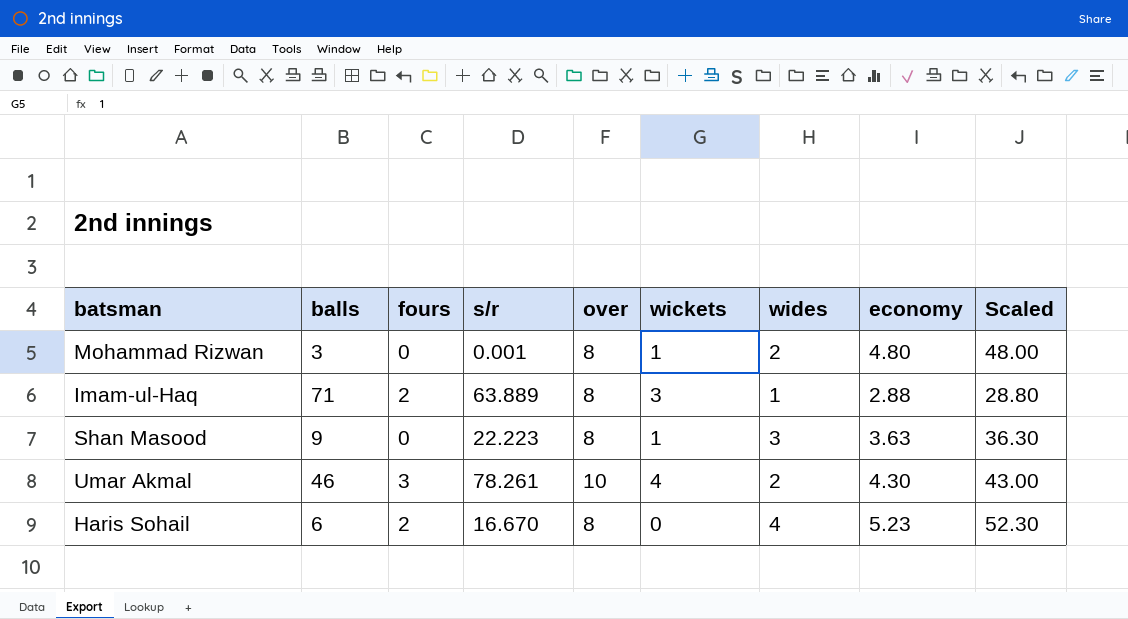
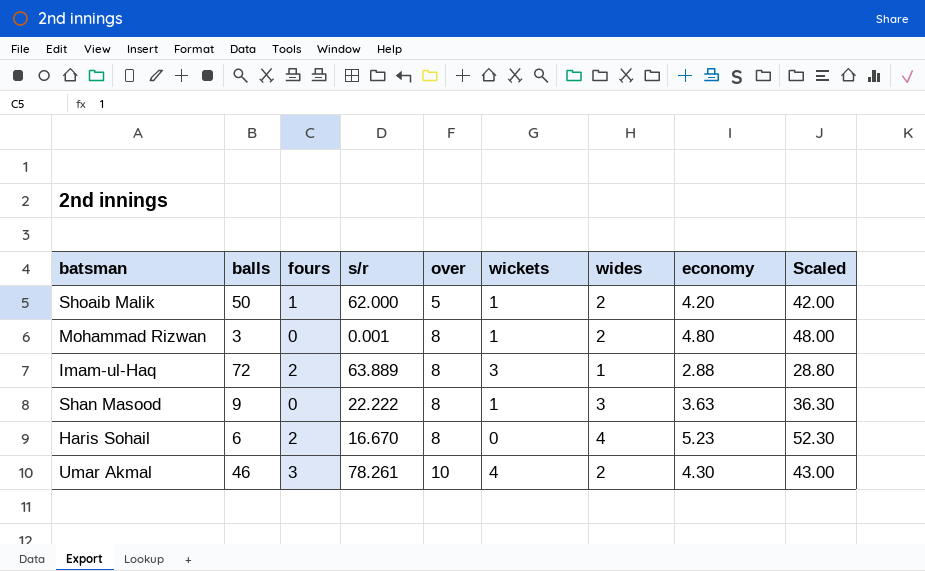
row order: none -> over ascending
row Shoaib Malik: none -> 50 | 1 | 62.000 | 5 | 1 | 2 | 4.20 | 42.00
Imam-ul-Haq | balls: 71 -> 72
Shan Masood | s/r: 22.223 -> 22.222

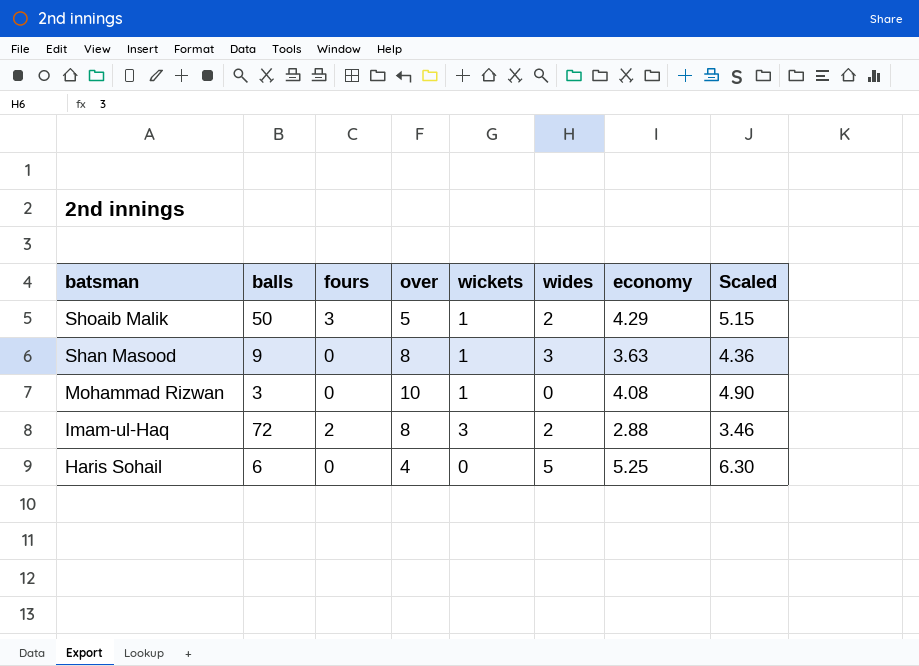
row order: over ascending -> batsman descending
column s/r | position: 4 -> none
column Scaled | formula: [economy] * 10 -> [economy] * 1.2
row Umar Akmal: 46 | 3 | 78.261 | 10 | 4 | 2 | 4.30 | 43.00 -> none
Shoaib Malik | fours: 1 -> 3
Shoaib Malik | economy: 4.20 -> 4.29
Mohammad Rizwan | over: 8 -> 10
Mohammad Rizwan | wides: 2 -> 0
Mohammad Rizwan | economy: 4.80 -> 4.08
Imam-ul-Haq | wides: 1 -> 2
Haris Sohail | fours: 2 -> 0
Haris Sohail | over: 8 -> 4
Haris Sohail | wides: 4 -> 5
Haris Sohail | economy: 5.23 -> 5.25

